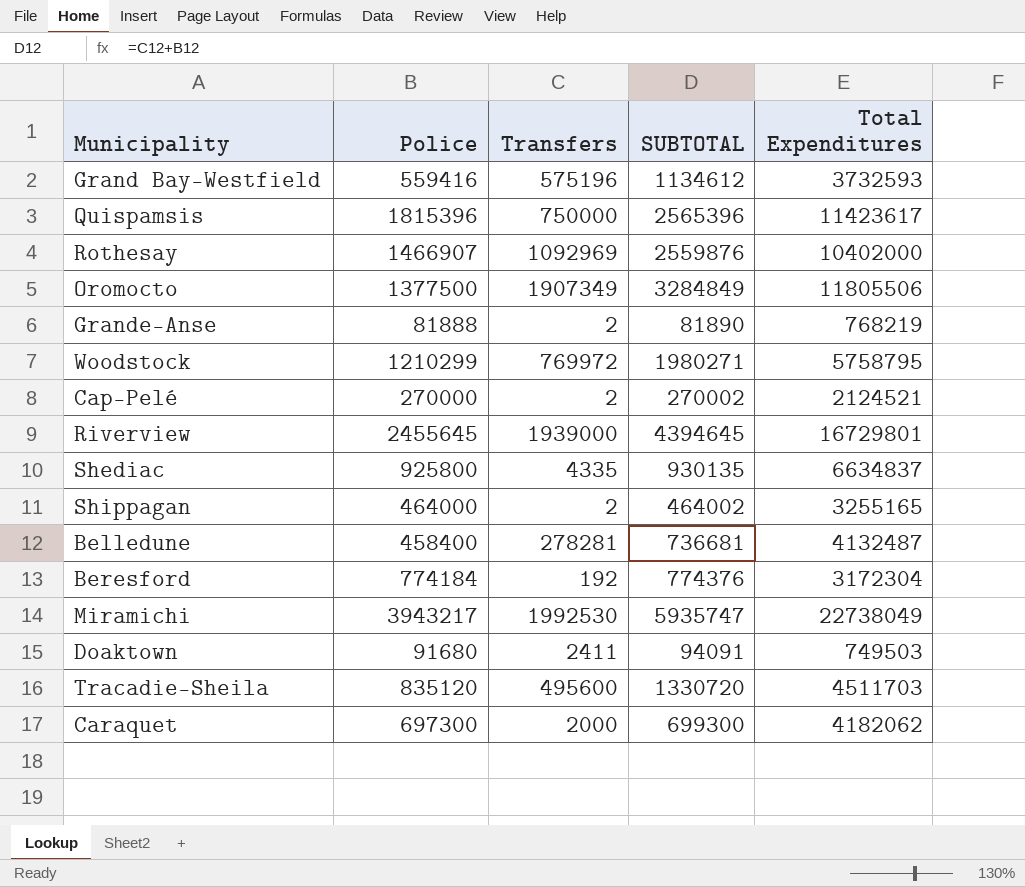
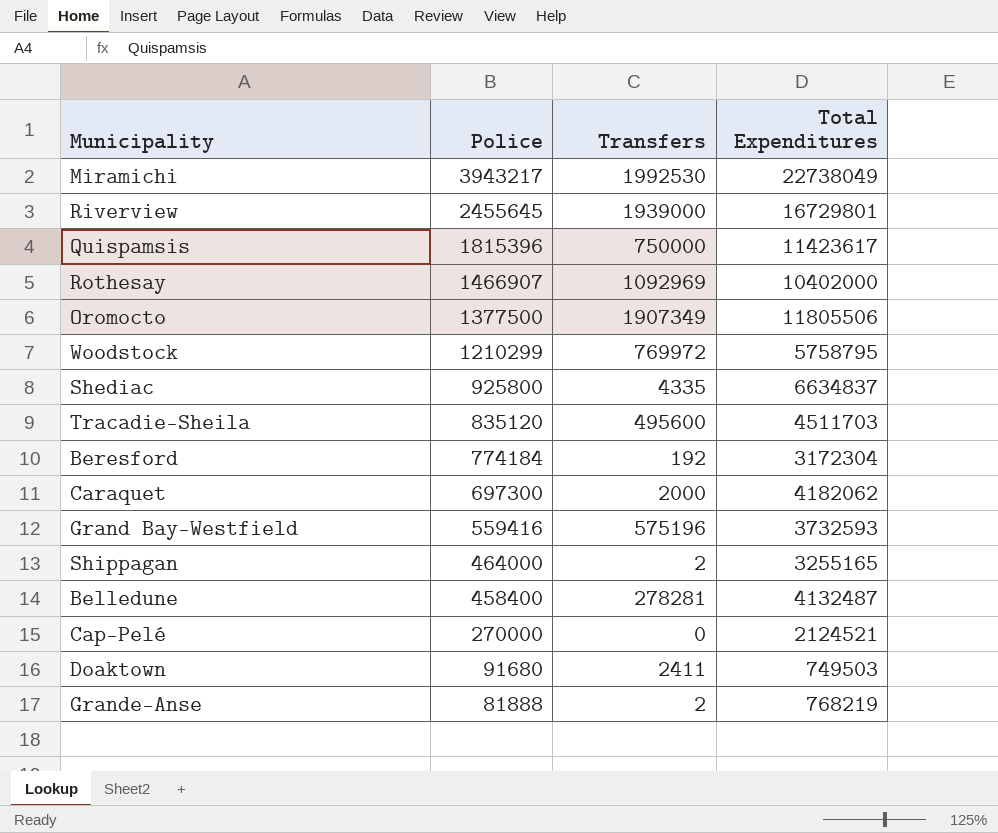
row order: none -> Police descending
column SUBTOTAL | formula: [Police] + [Transfers] -> none
Cap-Pelé | Transfers: 2 -> 0

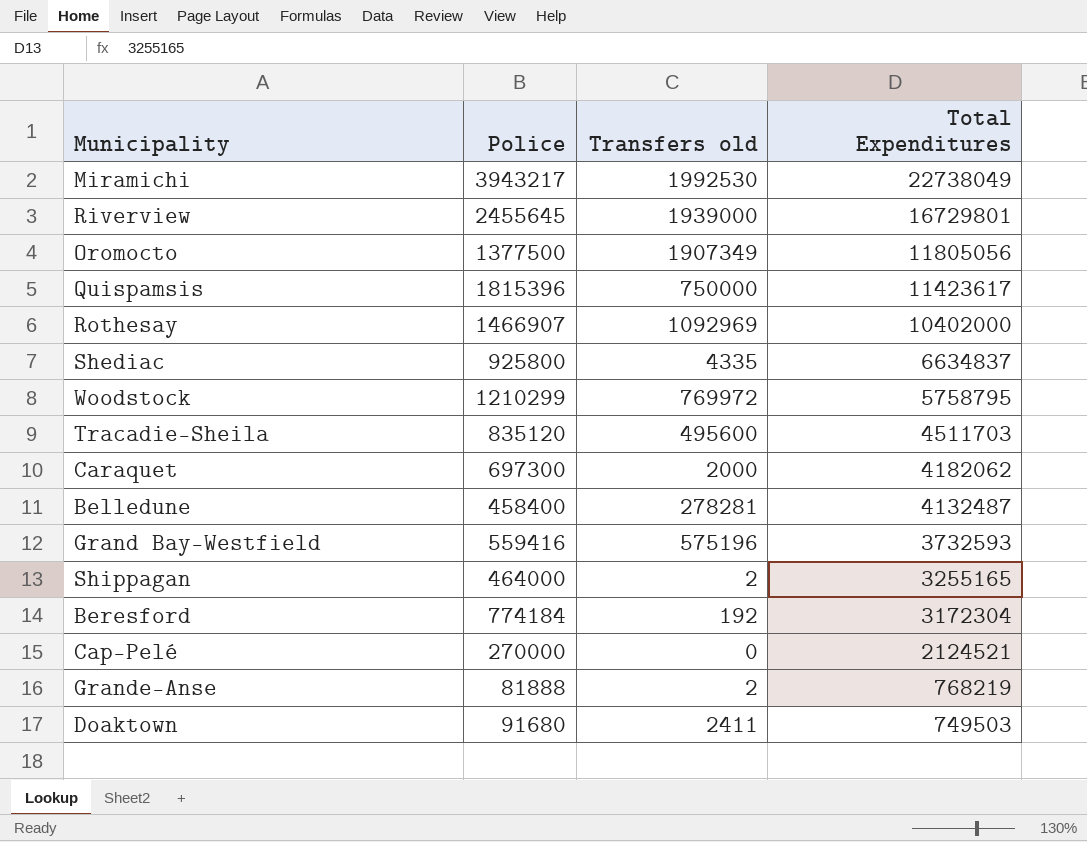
row order: Police descending -> Total Expenditures descending
column name: Transfers -> Transfers old
Oromocto | Total Expenditures: 11805506 -> 11805056

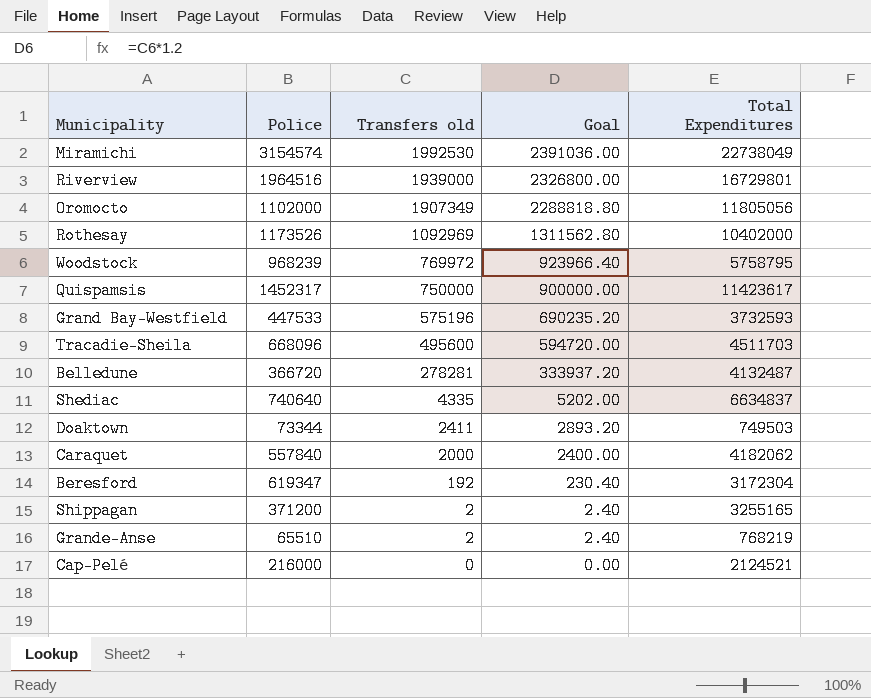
row order: Total Expenditures descending -> Transfers old descending
column Goal | formula: none -> [Transfers old] * 1.2
Miramichi | Police: 3943217 -> 3154574
Riverview | Police: 2455645 -> 1964516
Oromocto | Police: 1377500 -> 1102000
Rothesay | Police: 1466907 -> 1173526
Woodstock | Police: 1210299 -> 968239
Quispamsis | Police: 1815396 -> 1452317
Grand Bay-Westfield | Police: 559416 -> 447533
Tracadie-Sheila | Police: 835120 -> 668096
Belledune | Police: 458400 -> 366720
Shediac | Police: 925800 -> 740640
Doaktown | Police: 91680 -> 73344
Caraquet | Police: 697300 -> 557840
Beresford | Police: 774184 -> 619347
Shippagan | Police: 464000 -> 371200
Grande-Anse | Police: 81888 -> 65510
Cap-Pelé | Police: 270000 -> 216000

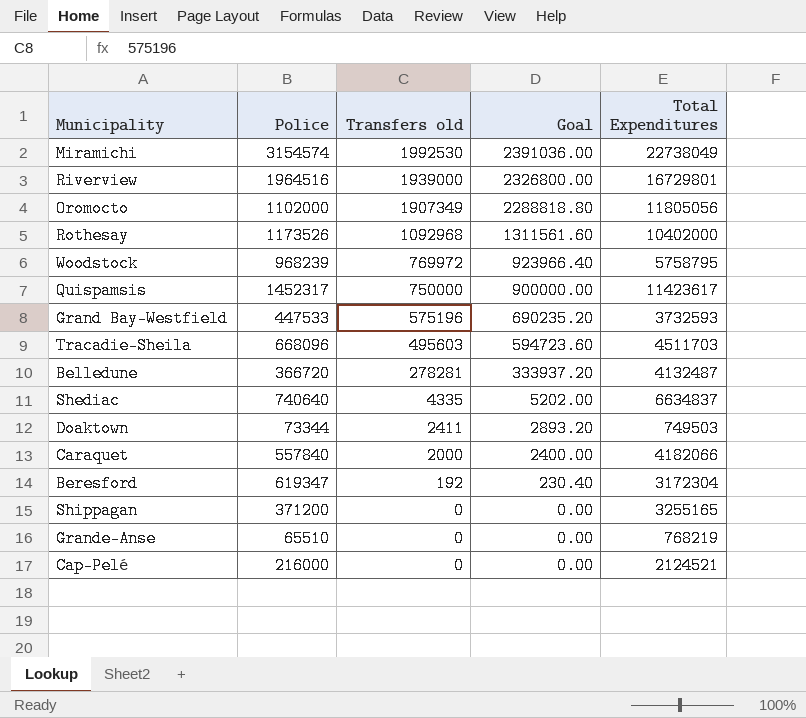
Rothesay | Transfers old: 1092969 -> 1092968
Rothesay | Goal: 1311562.80 -> 1311561.60
Tracadie-Sheila | Transfers old: 495600 -> 495603
Tracadie-Sheila | Goal: 594720.00 -> 594723.60
Caraquet | Total Expenditures: 4182062 -> 4182066
Shippagan | Transfers old: 2 -> 0
Shippagan | Goal: 2.40 -> 0.00
Grande-Anse | Transfers old: 2 -> 0
Grande-Anse | Goal: 2.40 -> 0.00

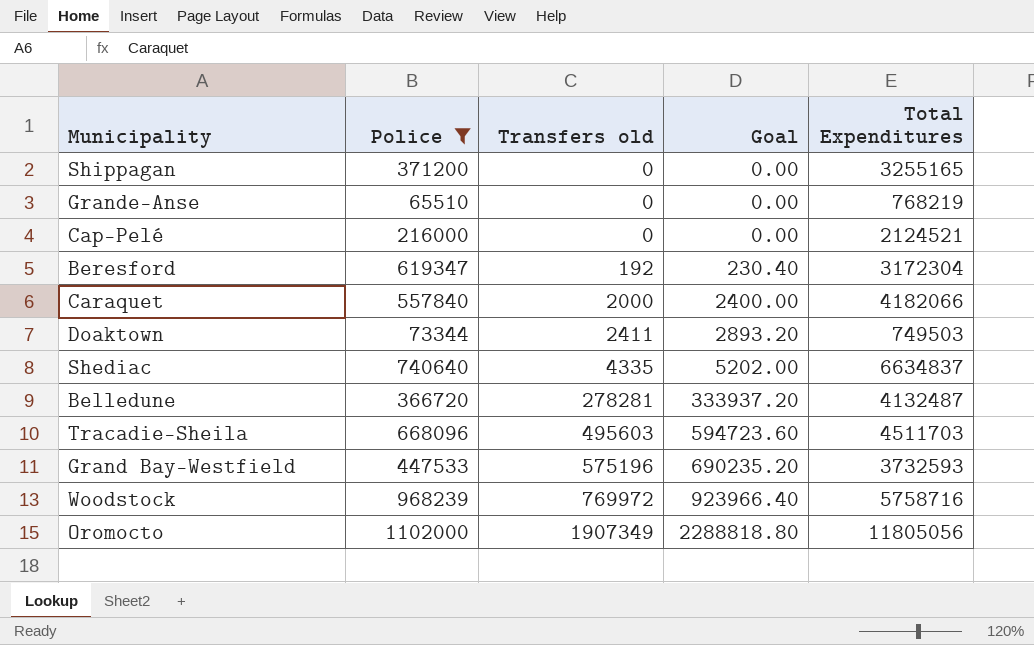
filter: none -> Police <= 1102000
row order: Transfers old descending -> Transfers old ascending
Woodstock | Total Expenditures: 5758795 -> 5758716

